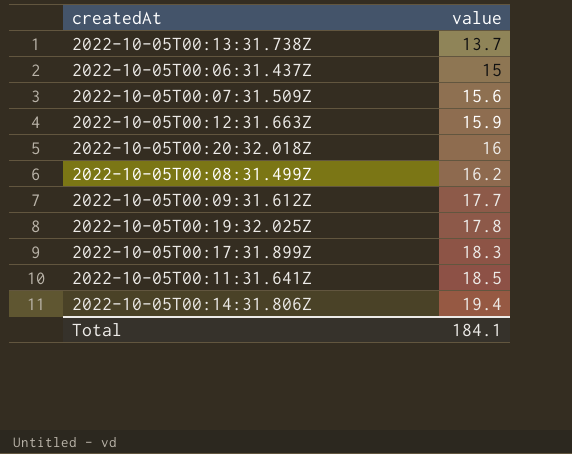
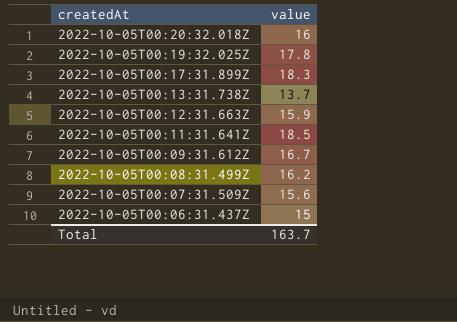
row order: value ascending -> createdAt descending
row 2022-10-05T00:14:31.806Z: 19.4 -> none
2022-10-05T00:09:31.612Z | value: 17.7 -> 16.7
Total | value: 184.1 -> 163.7

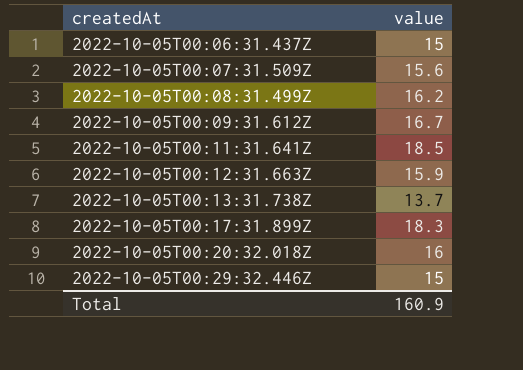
row order: createdAt descending -> createdAt ascending
row 2022-10-05T00:19:32.025Z: 17.8 -> none
row 2022-10-05T00:29:32.446Z: none -> 15
Total | value: 163.7 -> 160.9

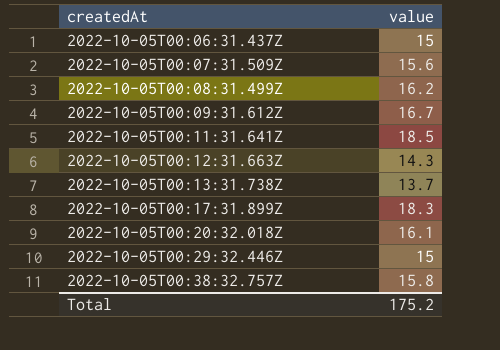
2022-10-05T00:12:31.663Z | value: 15.9 -> 14.3
2022-10-05T00:20:32.018Z | value: 16 -> 16.1
row 2022-10-05T00:38:32.757Z: none -> 15.8
Total | value: 160.9 -> 175.2

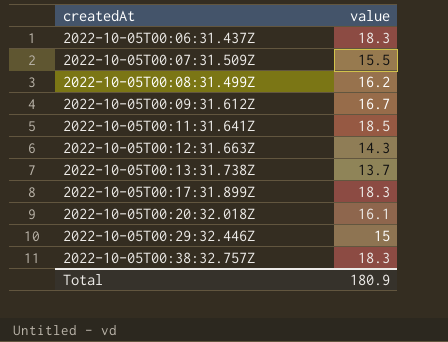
2022-10-05T00:06:31.437Z | value: 15 -> 18.3
2022-10-05T00:07:31.509Z | value: 15.6 -> 15.5
2022-10-05T00:38:32.757Z | value: 15.8 -> 18.3
Total | value: 175.2 -> 180.9

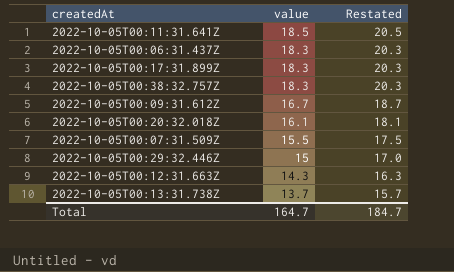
row order: createdAt ascending -> value descending
column Restated | formula: none -> [value] + 2
row 2022-10-05T00:08:31.499Z: 16.2 -> none
Total | value: 180.9 -> 164.7

